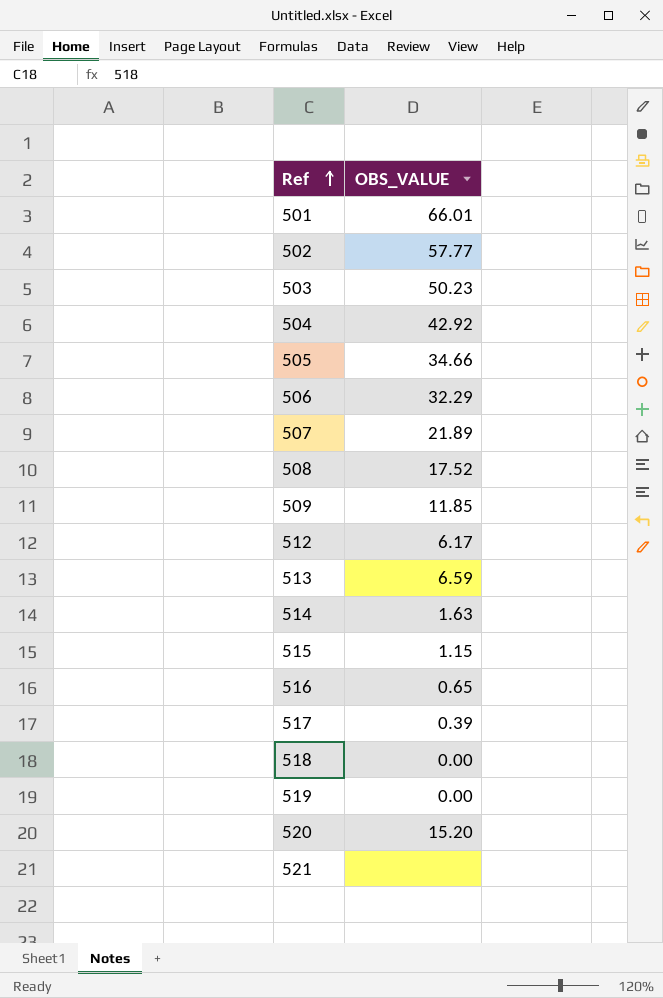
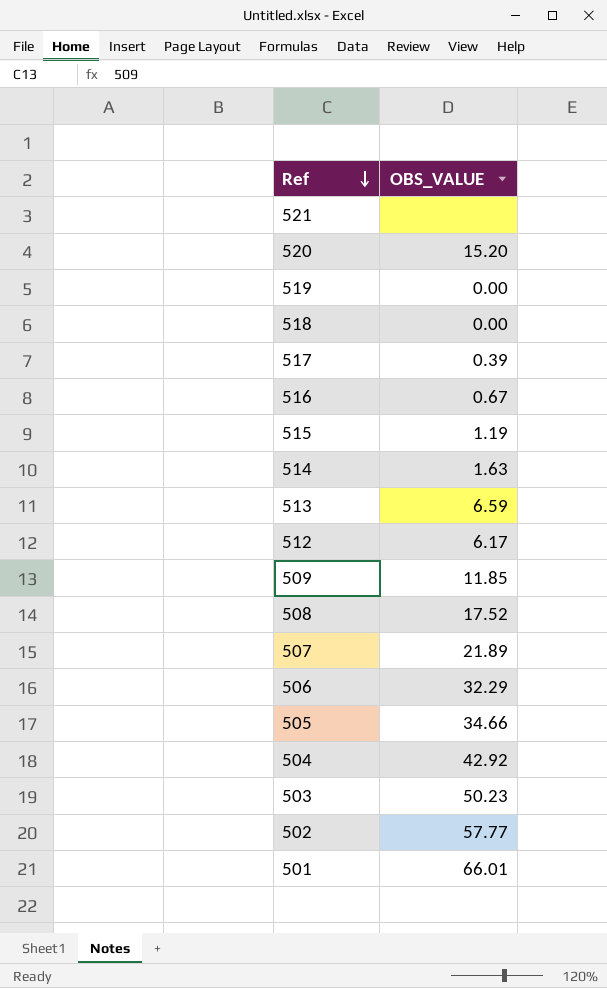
row order: Ref ascending -> Ref descending
516 | OBS_VALUE: 0.65 -> 0.67
515 | OBS_VALUE: 1.15 -> 1.19

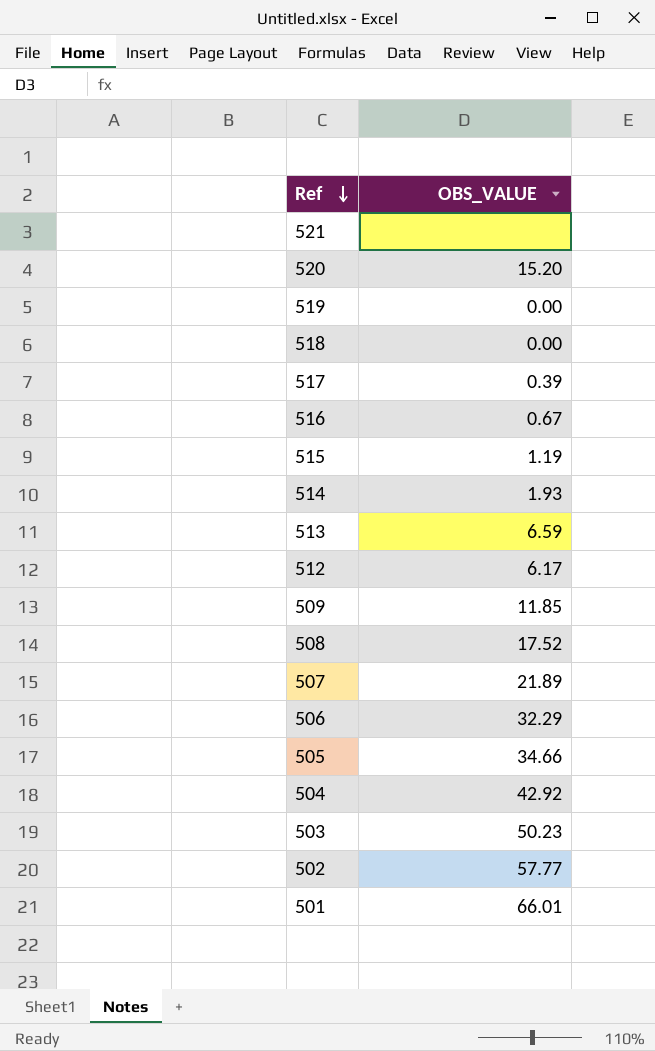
514 | OBS_VALUE: 1.63 -> 1.93

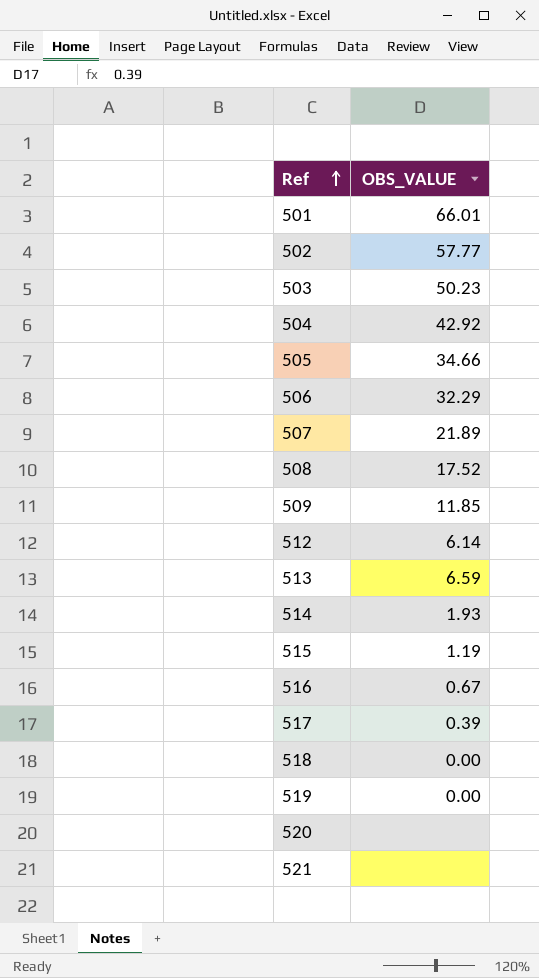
row order: Ref descending -> Ref ascending
512 | OBS_VALUE: 6.17 -> 6.14
520 | OBS_VALUE: 15.20 -> none

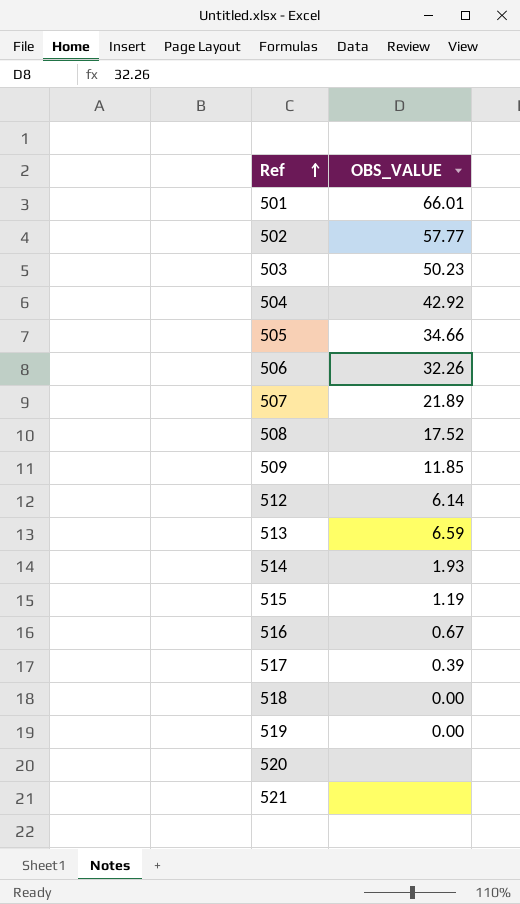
506 | OBS_VALUE: 32.29 -> 32.26

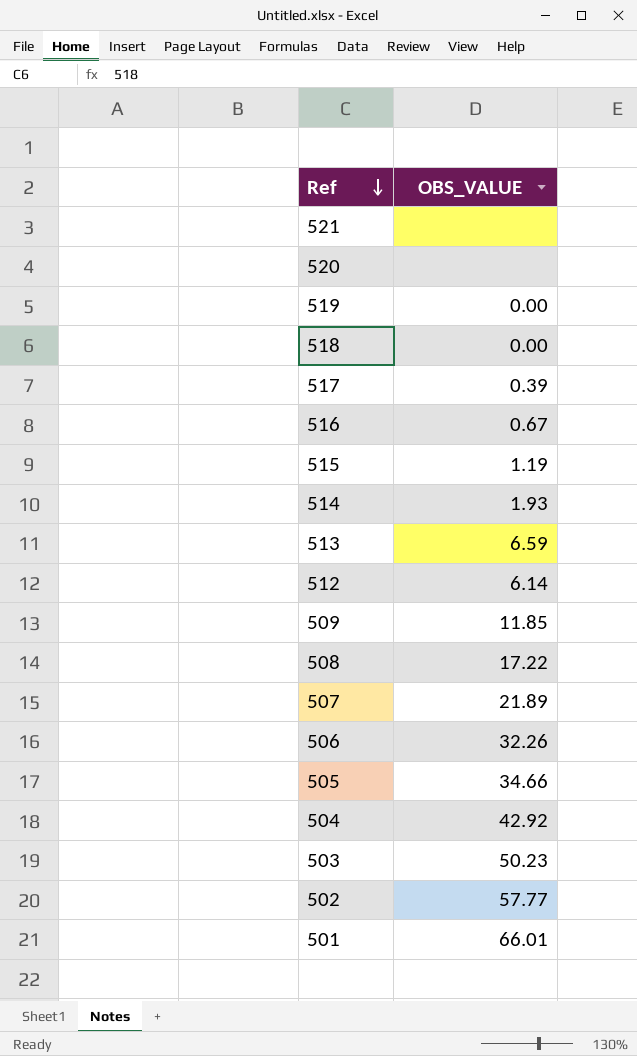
row order: Ref ascending -> Ref descending
508 | OBS_VALUE: 17.52 -> 17.22

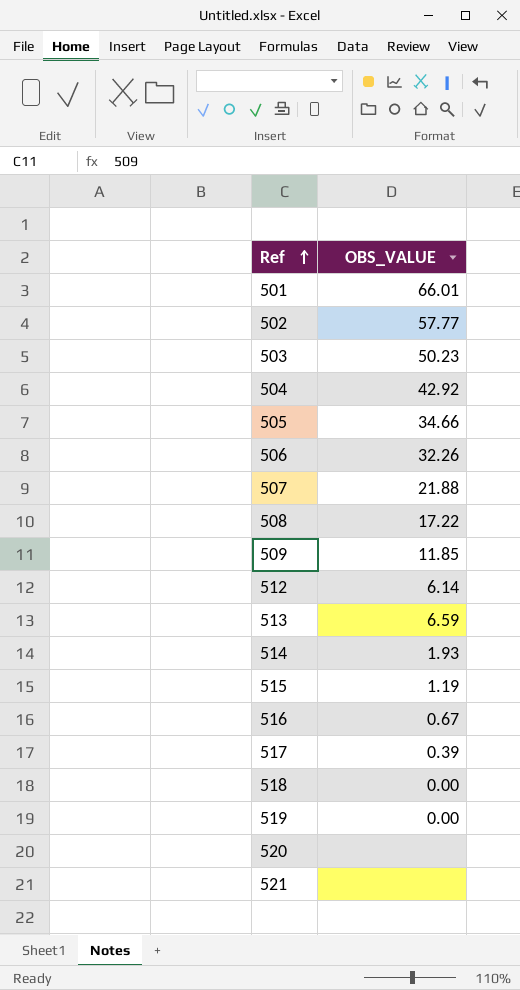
row order: Ref descending -> Ref ascending
507 | OBS_VALUE: 21.89 -> 21.88

